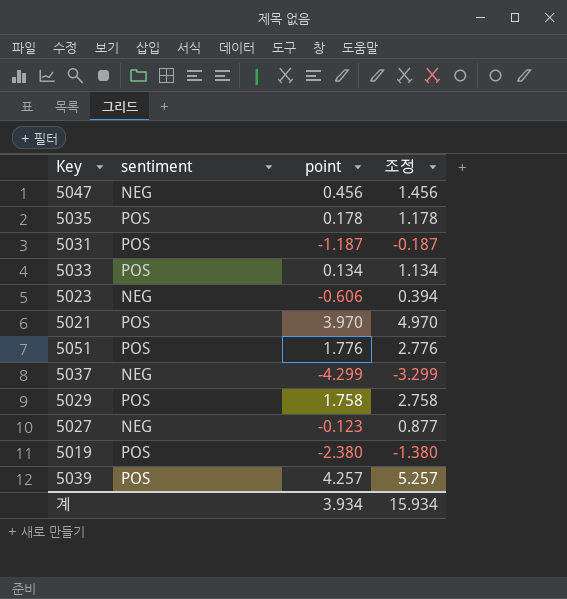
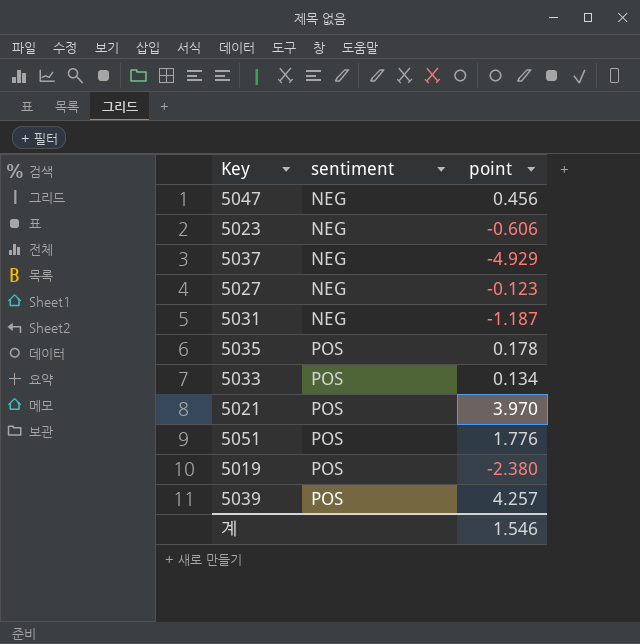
row order: none -> sentiment ascending
column 조정 | formula: [point] + 1 -> none
row 5029: POS | 1.758 | 2.758 -> none
5037 | point: -4.299 -> -4.929
5031 | sentiment: POS -> NEG
계 | point: 3.934 -> 1.546

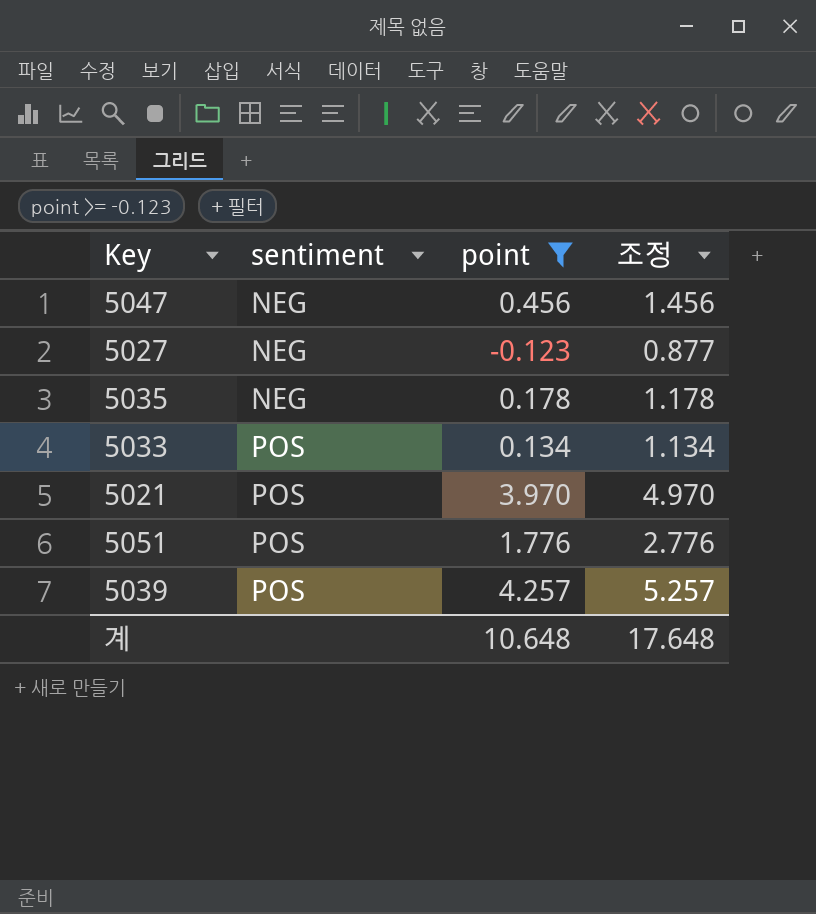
filter: none -> point >= -0.123
column 조정 | formula: none -> [point] + 1
5035 | sentiment: POS -> NEG
계 | point: 1.546 -> 10.648

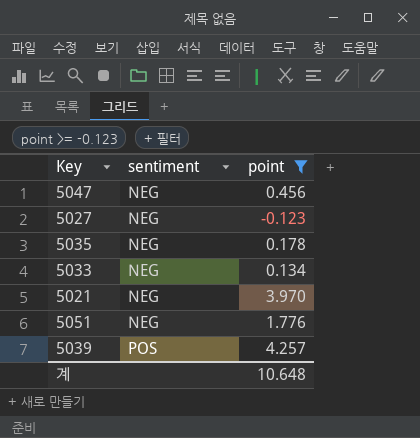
column 조정 | formula: [point] + 1 -> none
5033 | sentiment: POS -> NEG
5021 | sentiment: POS -> NEG
5051 | sentiment: POS -> NEG

